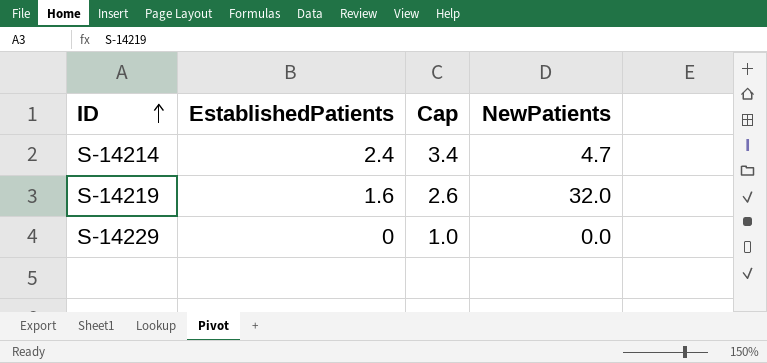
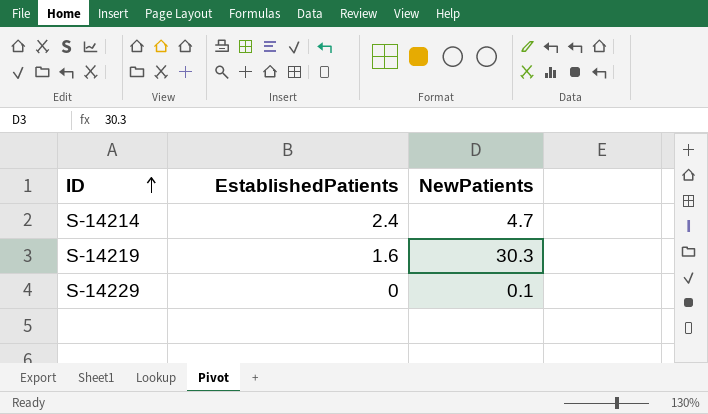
column Cap | formula: [EstablishedPatients] + 1 -> none
S-14219 | NewPatients: 32.0 -> 30.3
S-14229 | NewPatients: 0.0 -> 0.1

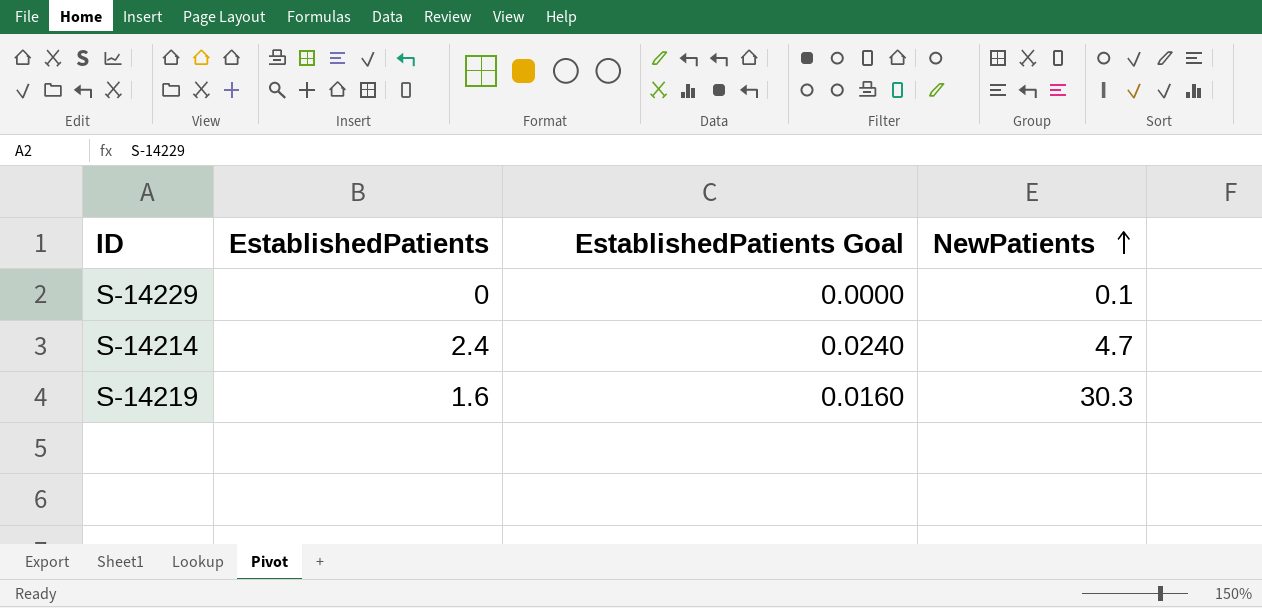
row order: ID ascending -> NewPatients ascending
column EstablishedPatients Goal | formula: none -> [EstablishedPatients] * 0.01

